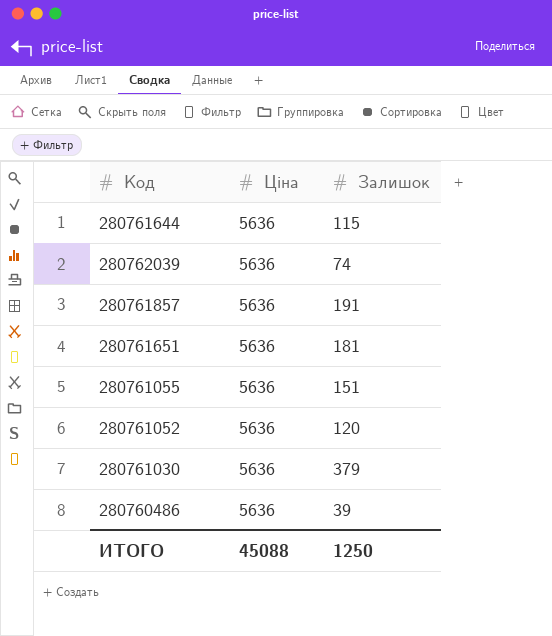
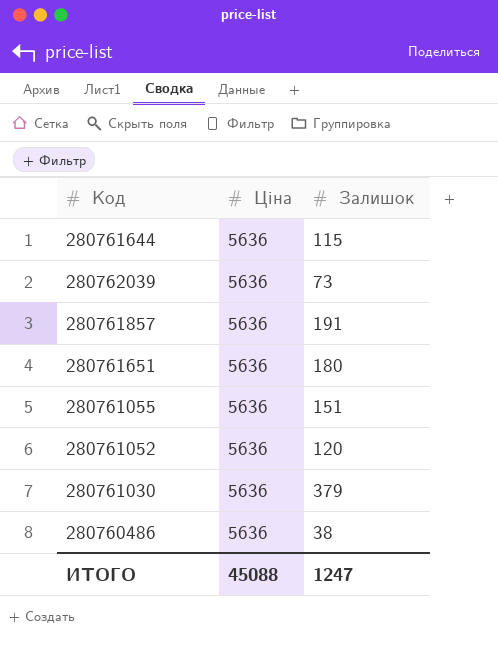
280762039 | Залишок: 74 -> 73
280761651 | Залишок: 181 -> 180
280760486 | Залишок: 39 -> 38
ИТОГО | Залишок: 1250 -> 1247

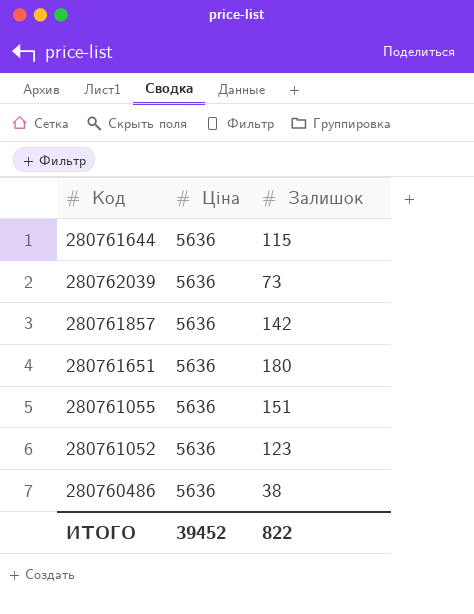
row 280761030: 5636 | 379 -> none
280761857 | Залишок: 191 -> 142
280761052 | Залишок: 120 -> 123
ИТОГО | Ціна: 45088 -> 39452
ИТОГО | Залишок: 1247 -> 822

